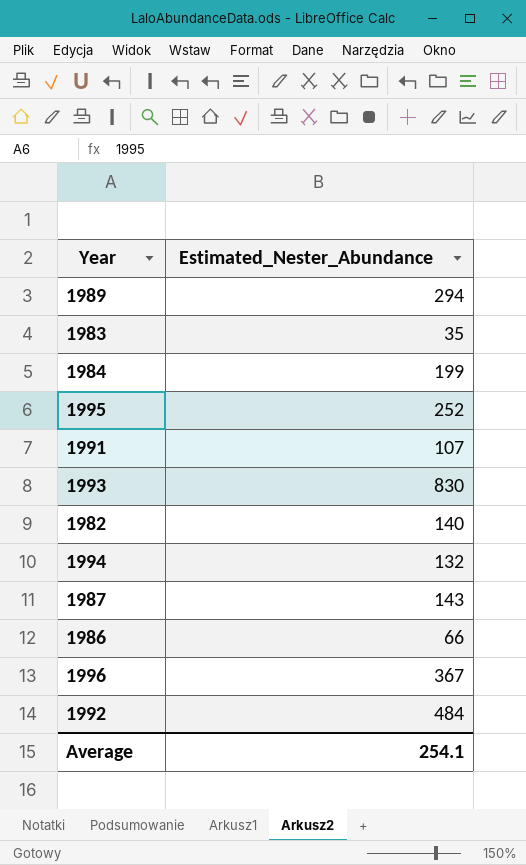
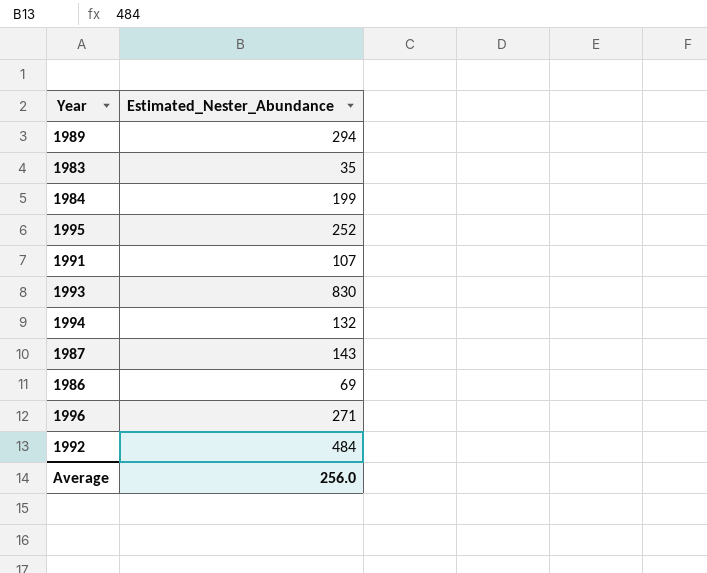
row 1982: 140 -> none
1986 | Estimated_Nester_Abundance: 66 -> 69
1996 | Estimated_Nester_Abundance: 367 -> 271
Average | Estimated_Nester_Abundance: 254.1 -> 256.0

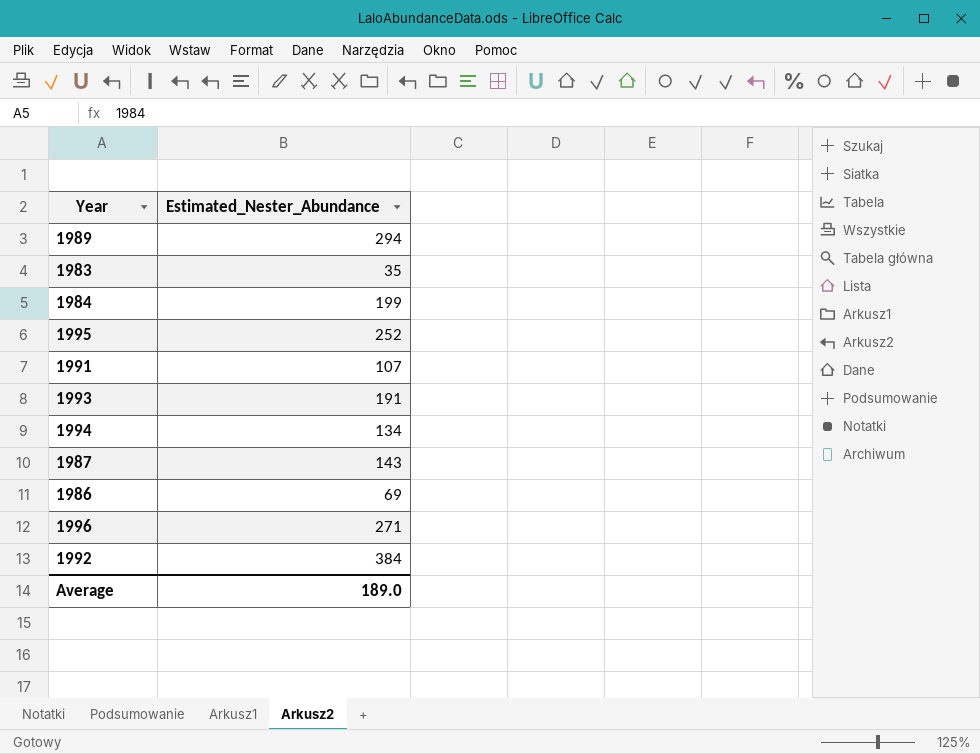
1993 | Estimated_Nester_Abundance: 830 -> 191
1994 | Estimated_Nester_Abundance: 132 -> 134
1992 | Estimated_Nester_Abundance: 484 -> 384
Average | Estimated_Nester_Abundance: 256.0 -> 189.0

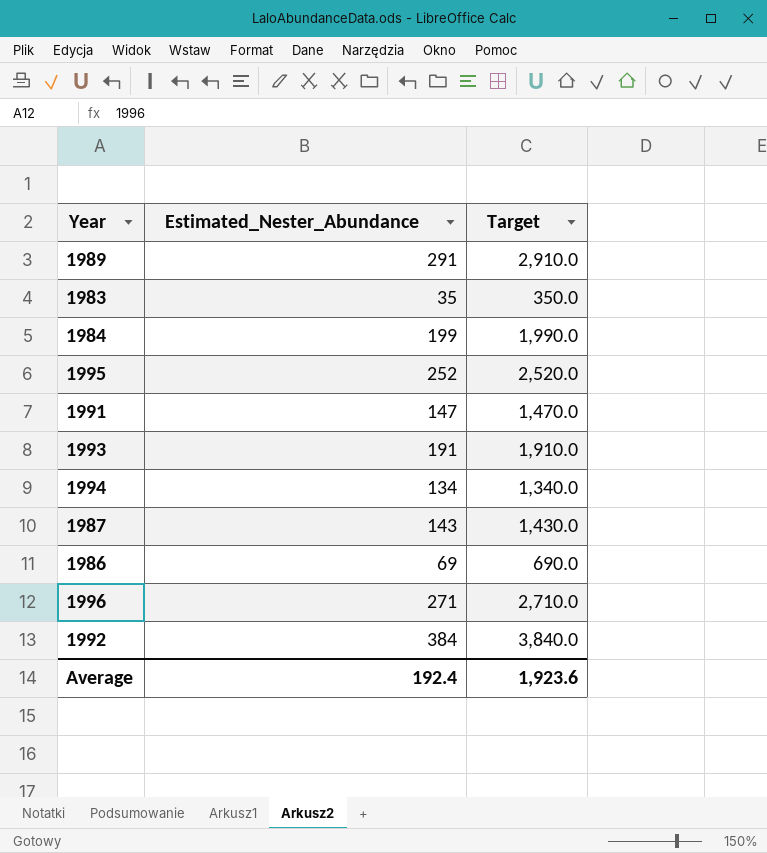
column Target | formula: none -> [Estimated_Nester_Abundance] * 10
1989 | Estimated_Nester_Abundance: 294 -> 291
1991 | Estimated_Nester_Abundance: 107 -> 147
Average | Estimated_Nester_Abundance: 189.0 -> 192.4

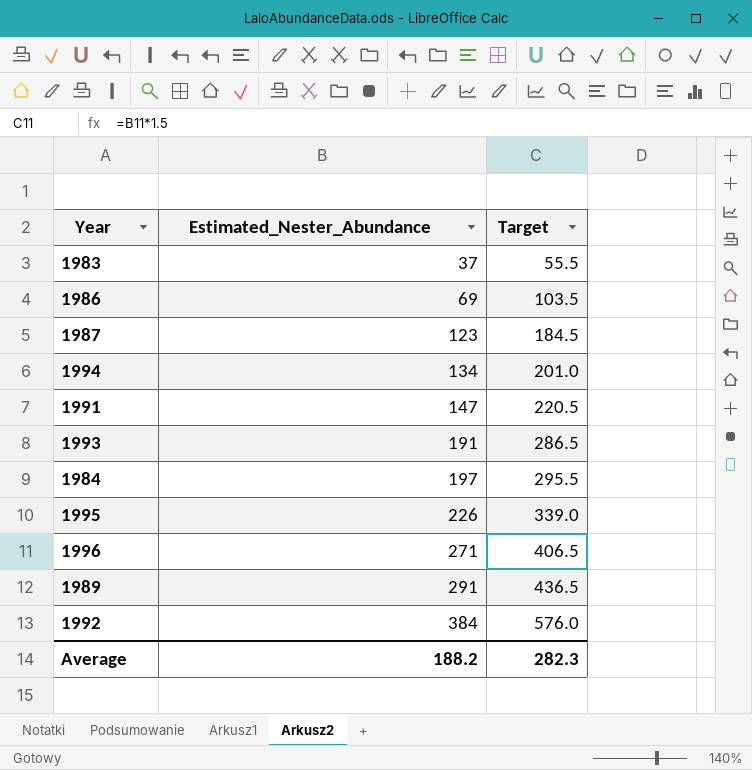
row order: none -> Estimated_Nester_Abundance ascending
column Target | formula: [Estimated_Nester_Abundance] * 10 -> [Estimated_Nester_Abundance] * 1.5
1983 | Estimated_Nester_Abundance: 35 -> 37
1987 | Estimated_Nester_Abundance: 143 -> 123
1984 | Estimated_Nester_Abundance: 199 -> 197
1995 | Estimated_Nester_Abundance: 252 -> 226
Average | Estimated_Nester_Abundance: 192.4 -> 188.2
Average | Target: 1,923.6 -> 282.3

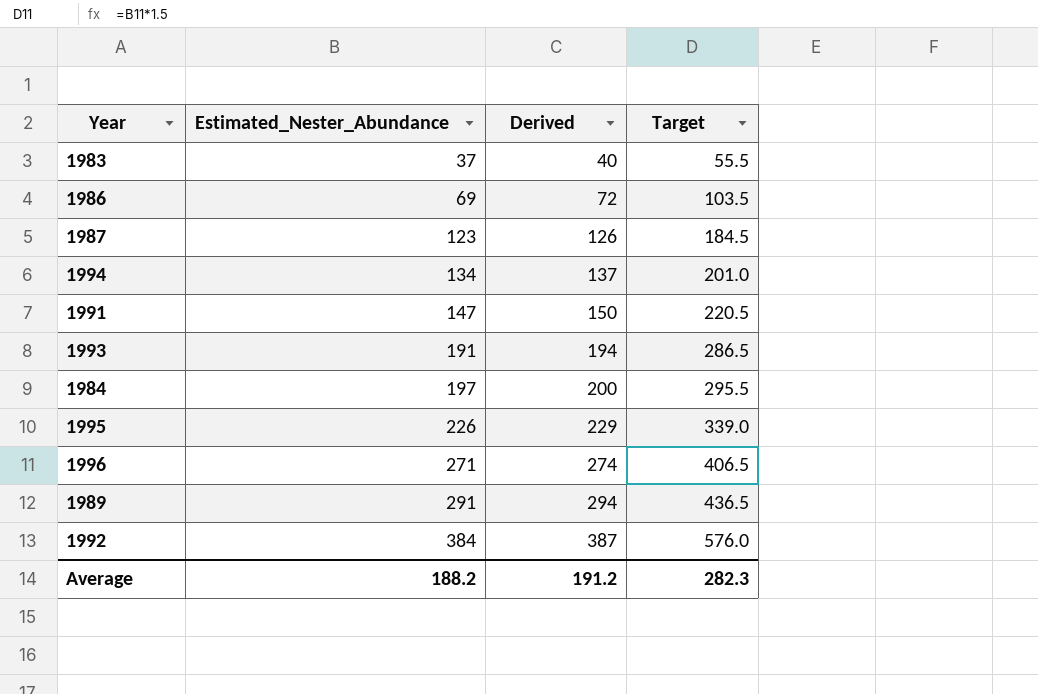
column Derived | formula: none -> [Estimated_Nester_Abundance] + 3

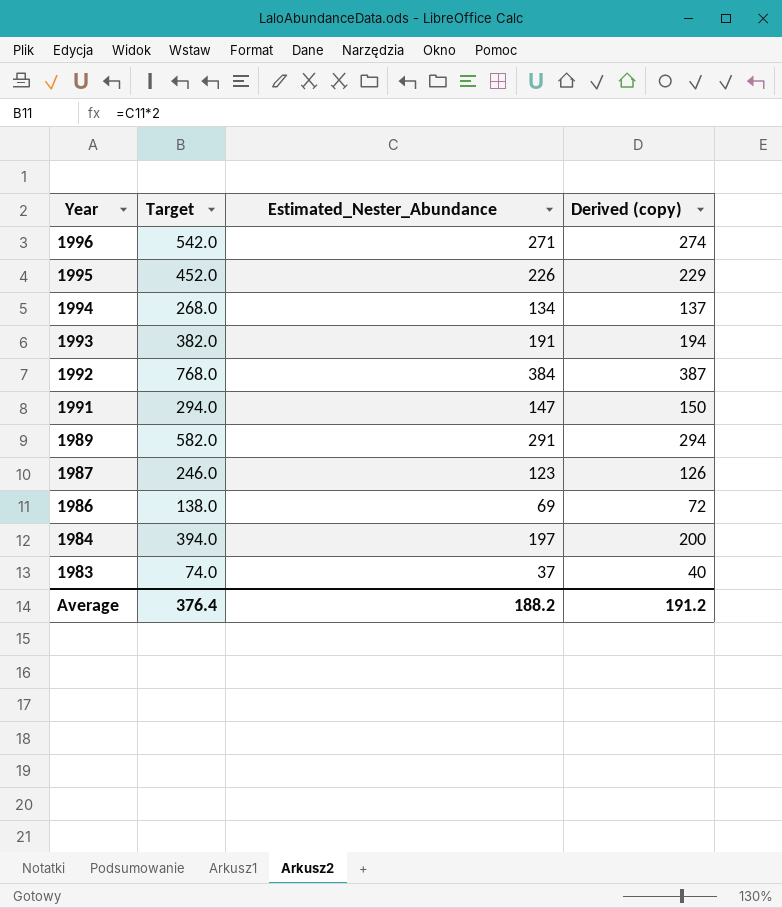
row order: Estimated_Nester_Abundance ascending -> Year descending
column Target | formula: [Estimated_Nester_Abundance] * 1.5 -> [Estimated_Nester_Abundance] * 2
column Target | position: 4 -> 2
column name: Derived -> Derived (copy)
Average | Target: 282.3 -> 376.4

